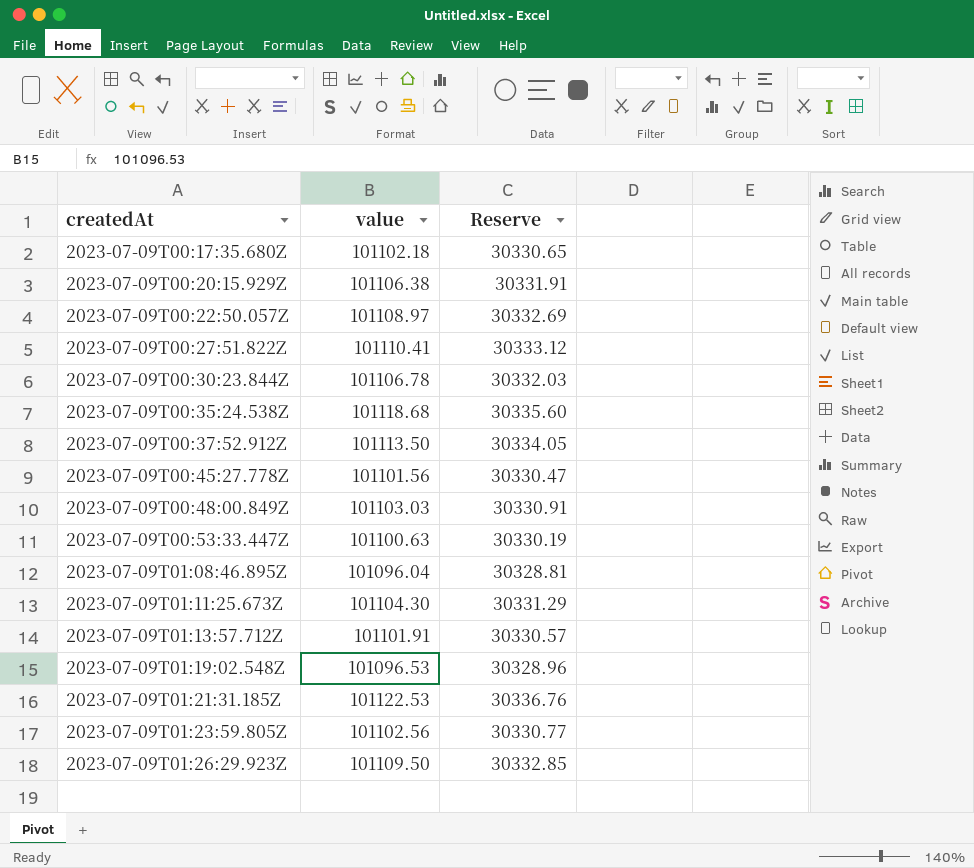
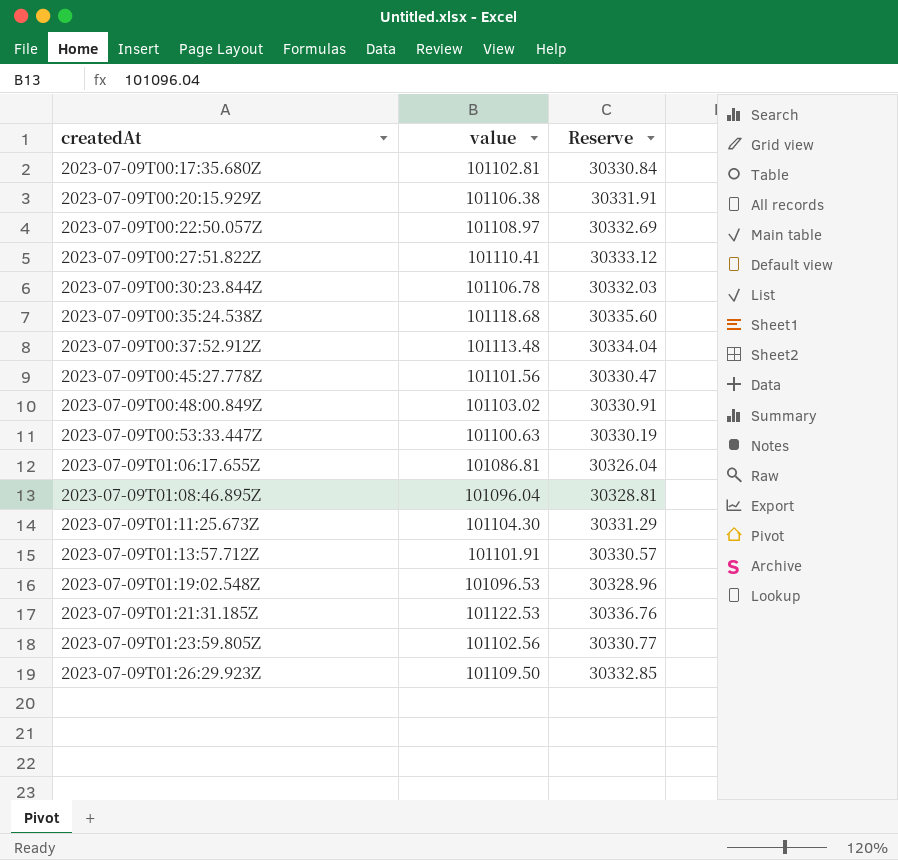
2023-07-09T00:17:35.680Z | value: 101102.18 -> 101102.81
2023-07-09T00:17:35.680Z | Reserve: 30330.65 -> 30330.84
2023-07-09T00:37:52.912Z | value: 101113.50 -> 101113.48
2023-07-09T00:37:52.912Z | Reserve: 30334.05 -> 30334.04
2023-07-09T00:48:00.849Z | value: 101103.03 -> 101103.02
row 2023-07-09T01:06:17.655Z: none -> 101086.81 | 30326.04

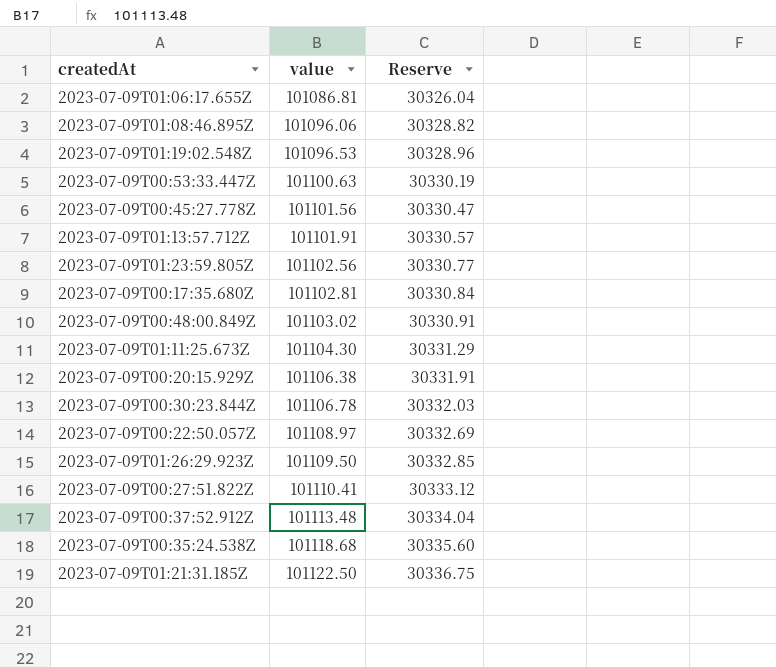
row order: createdAt ascending -> value ascending
2023-07-09T01:08:46.895Z | value: 101096.04 -> 101096.06
2023-07-09T01:08:46.895Z | Reserve: 30328.81 -> 30328.82
2023-07-09T01:21:31.185Z | value: 101122.53 -> 101122.50
2023-07-09T01:21:31.185Z | Reserve: 30336.76 -> 30336.75

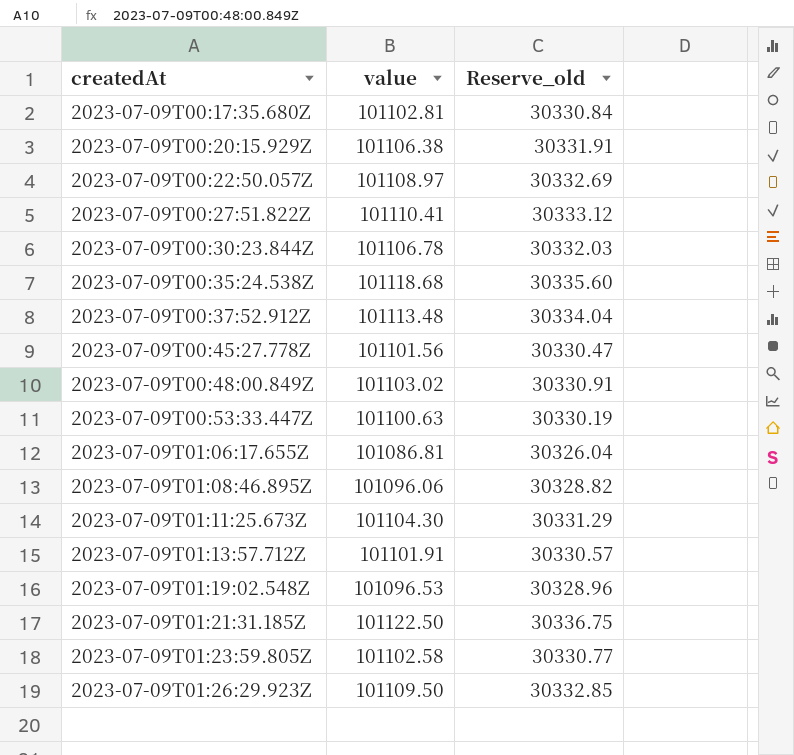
row order: value ascending -> createdAt ascending
column name: Reserve -> Reserve_old
2023-07-09T01:23:59.805Z | value: 101102.56 -> 101102.58

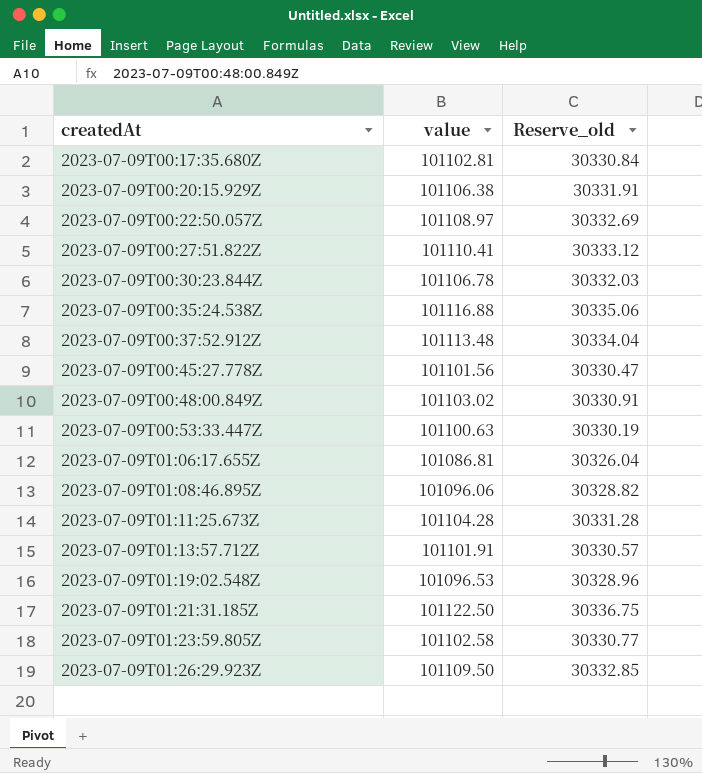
2023-07-09T00:35:24.538Z | value: 101118.68 -> 101116.88
2023-07-09T00:35:24.538Z | Reserve_old: 30335.60 -> 30335.06
2023-07-09T01:11:25.673Z | value: 101104.30 -> 101104.28
2023-07-09T01:11:25.673Z | Reserve_old: 30331.29 -> 30331.28

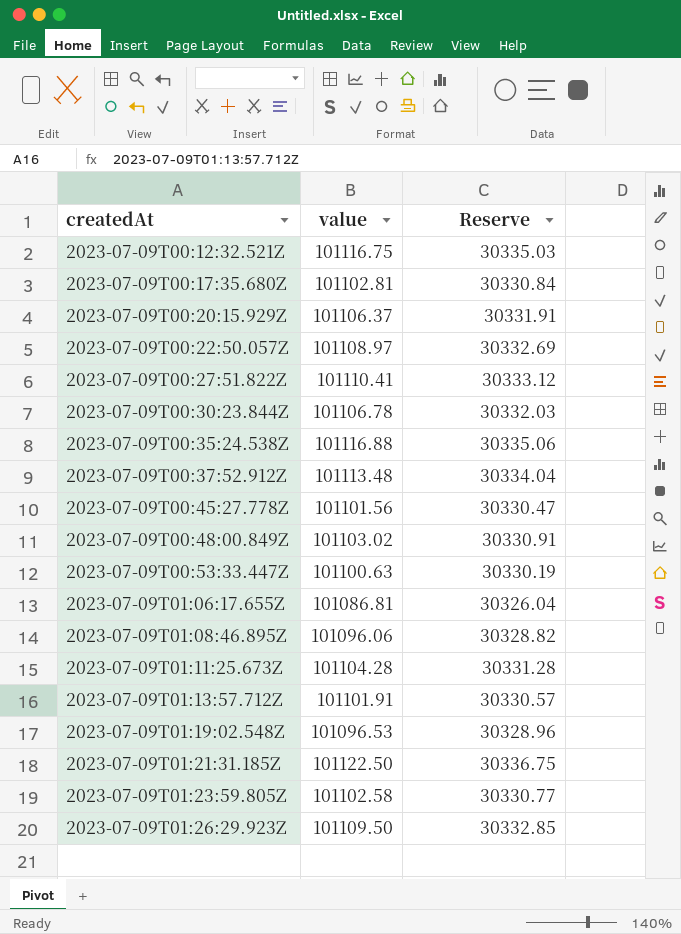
column name: Reserve_old -> Reserve
row 2023-07-09T00:12:32.521Z: none -> 101116.75 | 30335.03
2023-07-09T00:20:15.929Z | value: 101106.38 -> 101106.37

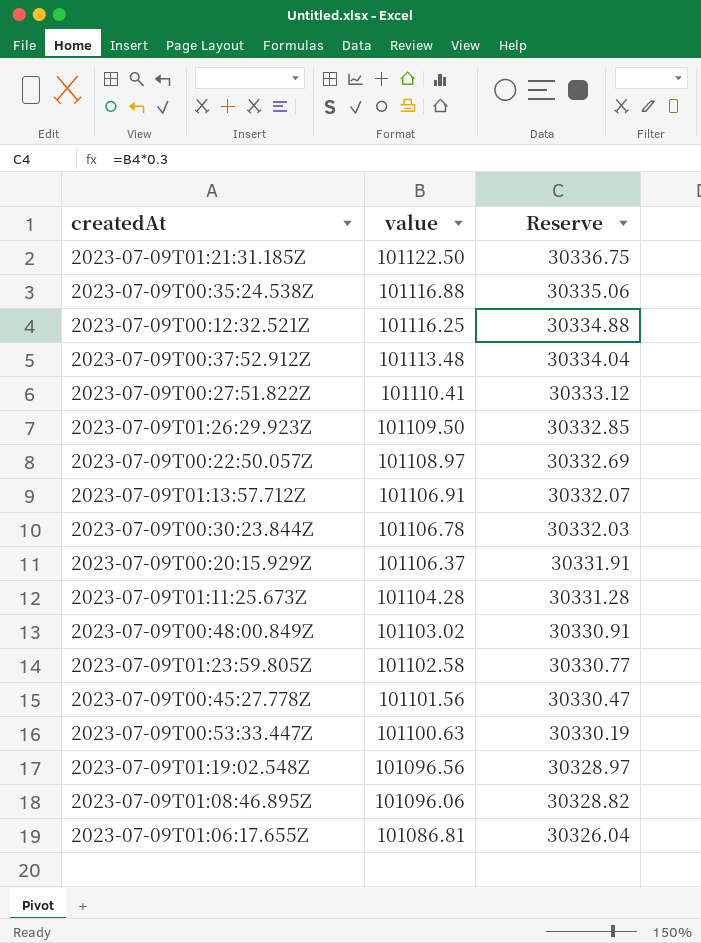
row order: createdAt ascending -> value descending
row 2023-07-09T00:17:35.680Z: 101102.81 | 30330.84 -> none
2023-07-09T00:12:32.521Z | value: 101116.75 -> 101116.25
2023-07-09T00:12:32.521Z | Reserve: 30335.03 -> 30334.88
2023-07-09T01:13:57.712Z | value: 101101.91 -> 101106.91
2023-07-09T01:13:57.712Z | Reserve: 30330.57 -> 30332.07
2023-07-09T01:19:02.548Z | value: 101096.53 -> 101096.56
2023-07-09T01:19:02.548Z | Reserve: 30328.96 -> 30328.97

